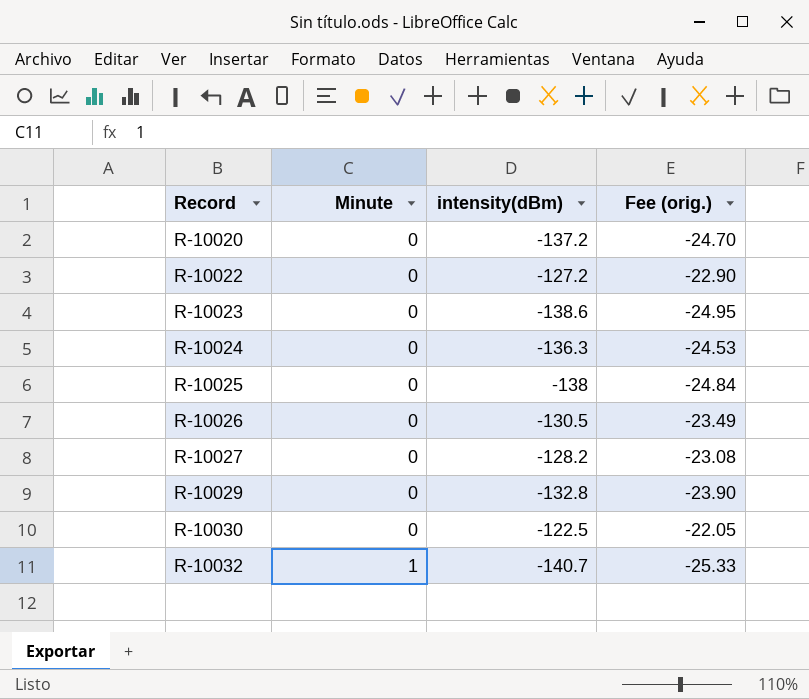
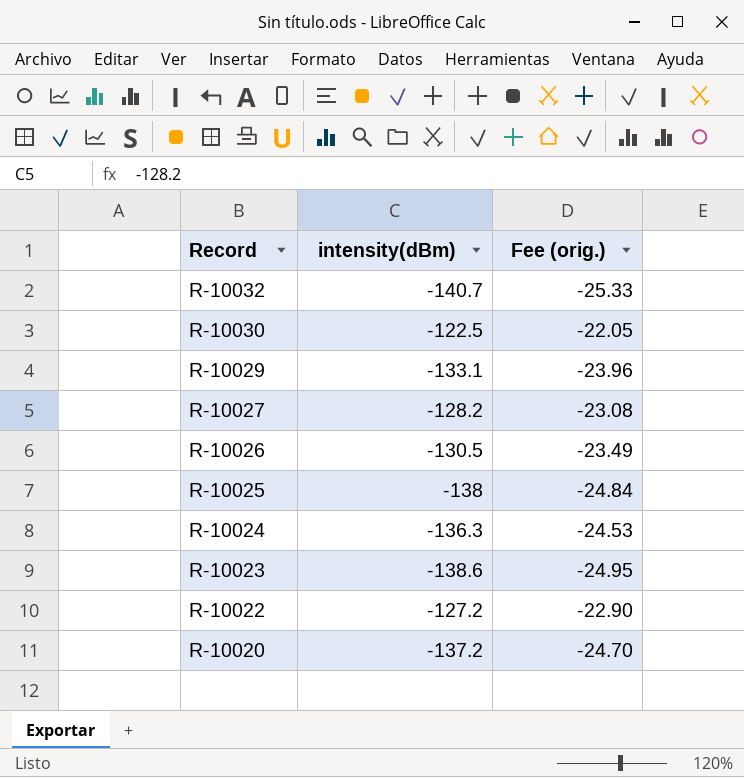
row order: Record ascending -> Record descending
column Minute | position: 2 -> none
R-10029 | intensity(dBm): -132.8 -> -133.1
R-10029 | Fee (orig.): -23.90 -> -23.96

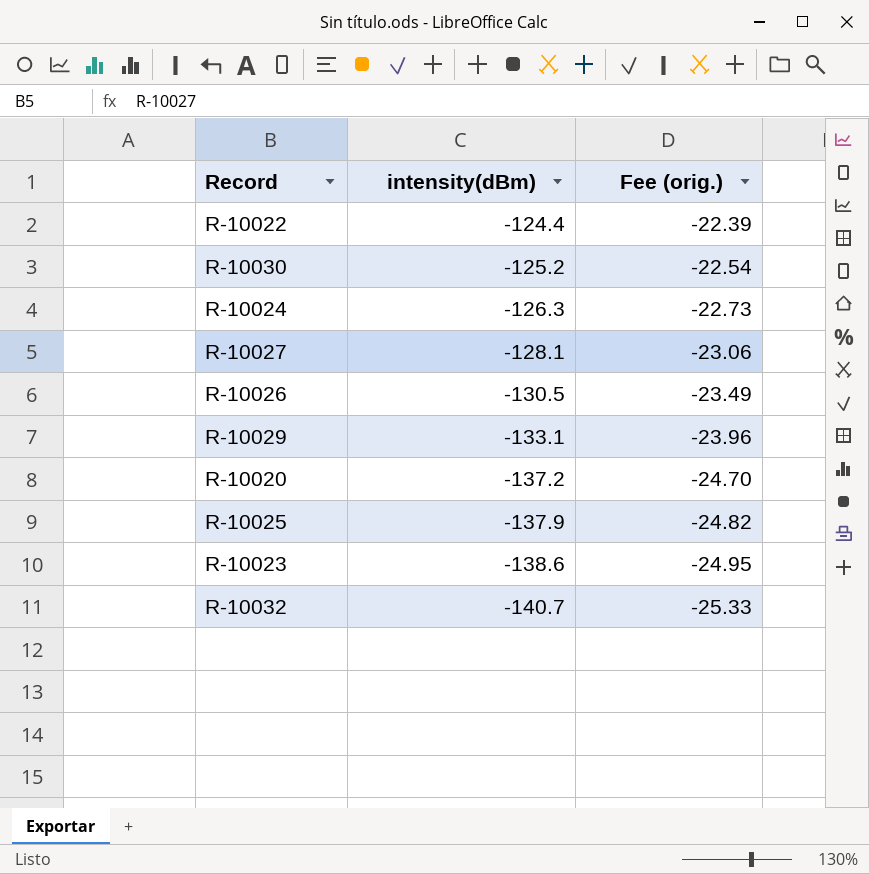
row order: Record descending -> intensity(dBm) descending
R-10022 | intensity(dBm): -127.2 -> -124.4
R-10022 | Fee (orig.): -22.90 -> -22.39
R-10030 | intensity(dBm): -122.5 -> -125.2
R-10030 | Fee (orig.): -22.05 -> -22.54
R-10024 | intensity(dBm): -136.3 -> -126.3
R-10024 | Fee (orig.): -24.53 -> -22.73
R-10027 | intensity(dBm): -128.2 -> -128.1
R-10027 | Fee (orig.): -23.08 -> -23.06
R-10025 | intensity(dBm): -138 -> -137.9
R-10025 | Fee (orig.): -24.84 -> -24.82

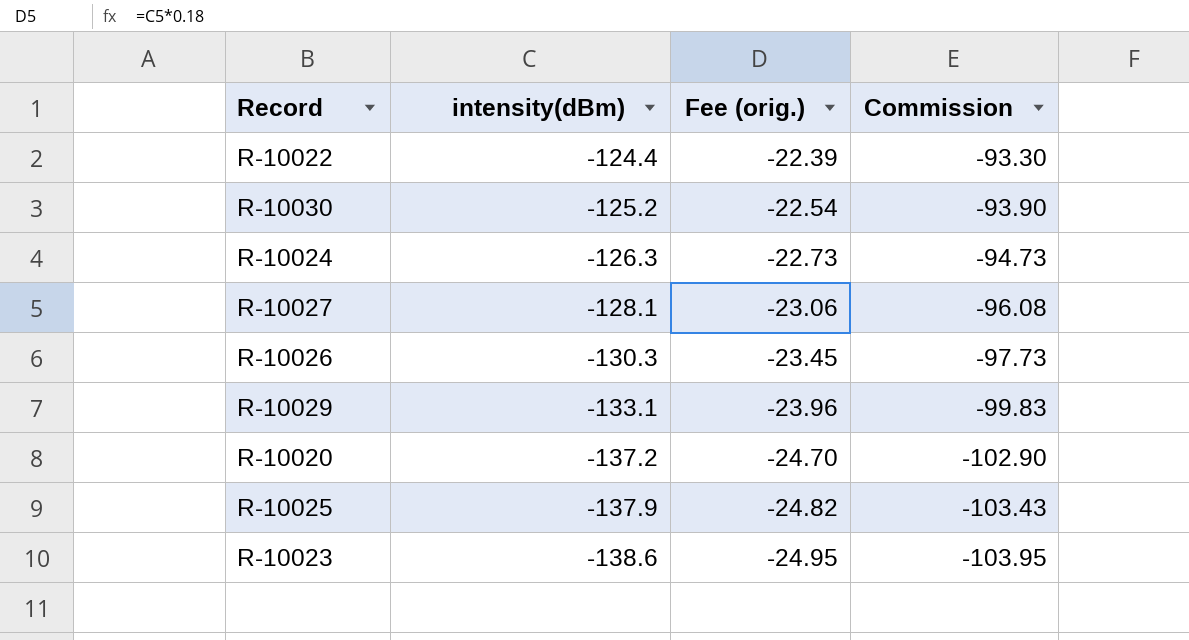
column Commission | formula: none -> [intensity(dBm)] * 0.75
row R-10032: -140.7 | -25.33 -> none
R-10026 | intensity(dBm): -130.5 -> -130.3
R-10026 | Fee (orig.): -23.49 -> -23.45

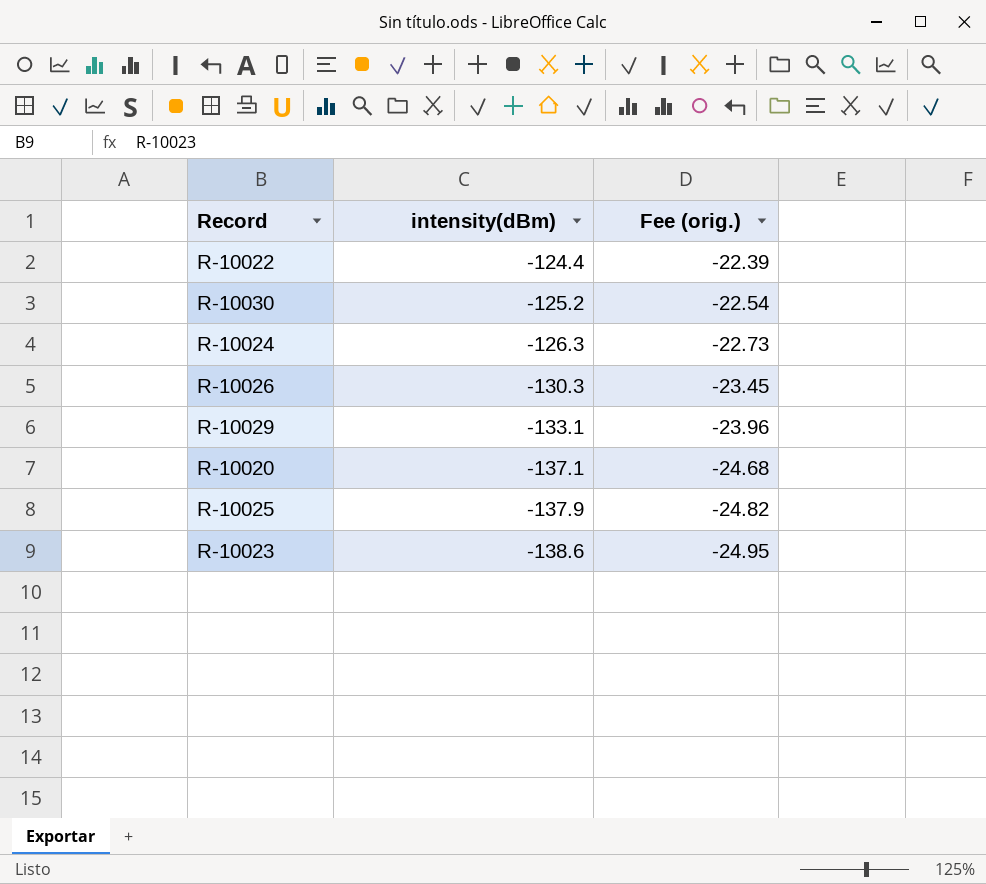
column Commission | formula: [intensity(dBm)] * 0.75 -> none
row R-10027: -128.1 | -23.06 | -96.08 -> none
R-10020 | intensity(dBm): -137.2 -> -137.1
R-10020 | Fee (orig.): -24.70 -> -24.68

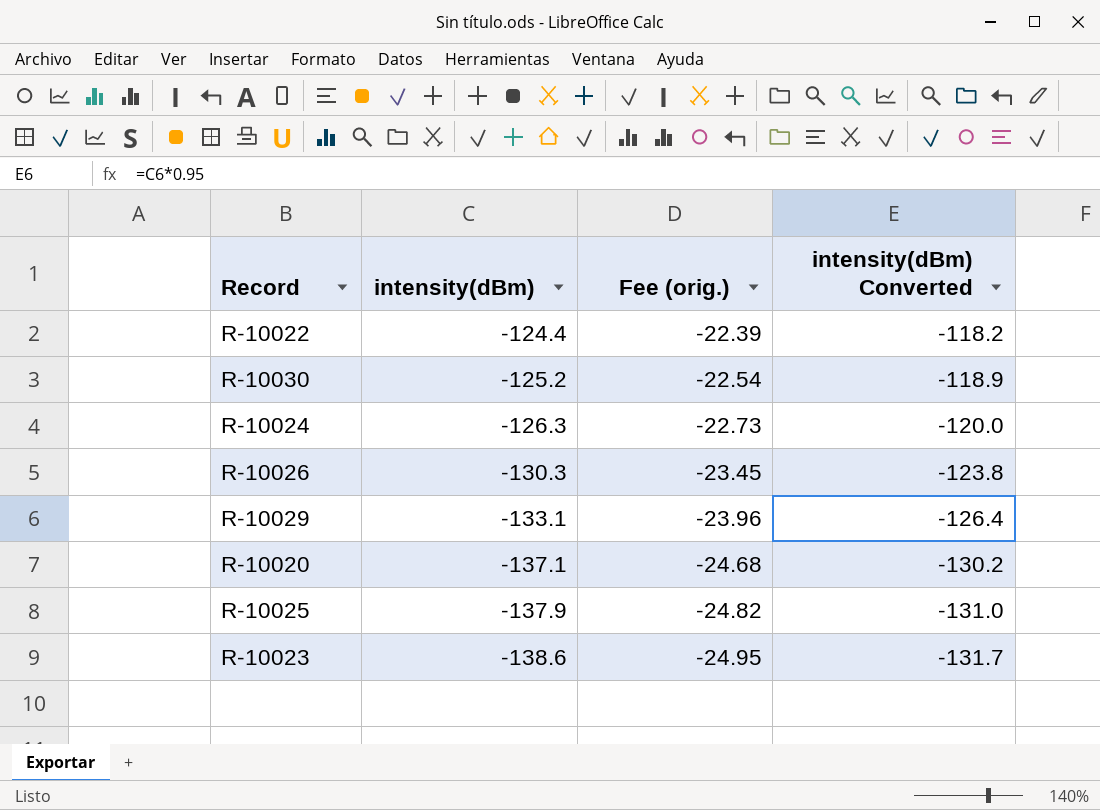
column intensity(dBm) Converted | formula: none -> [intensity(dBm)] * 0.95

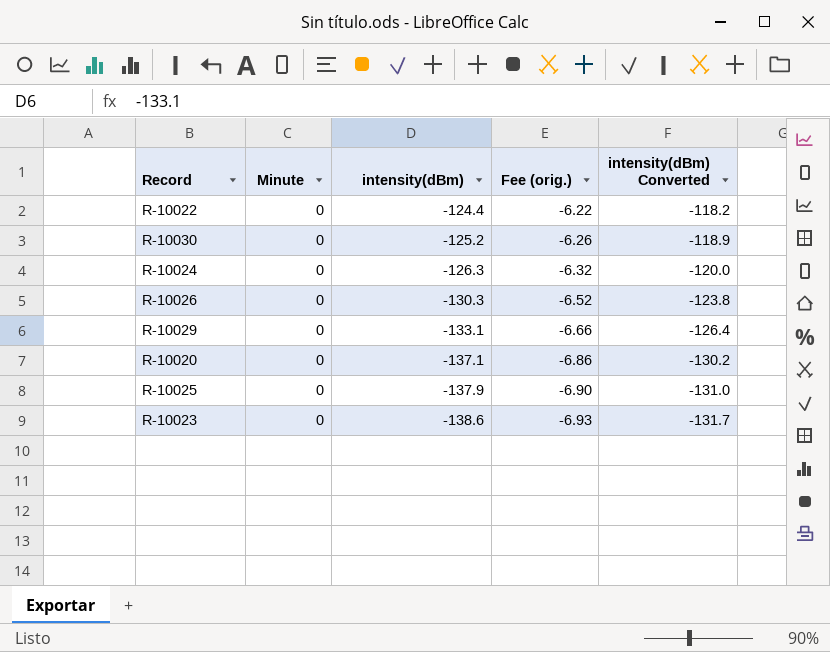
column Minute | position: none -> 2
column Fee (orig.) | formula: [intensity(dBm)] * 0.18 -> [intensity(dBm)] * 0.05

